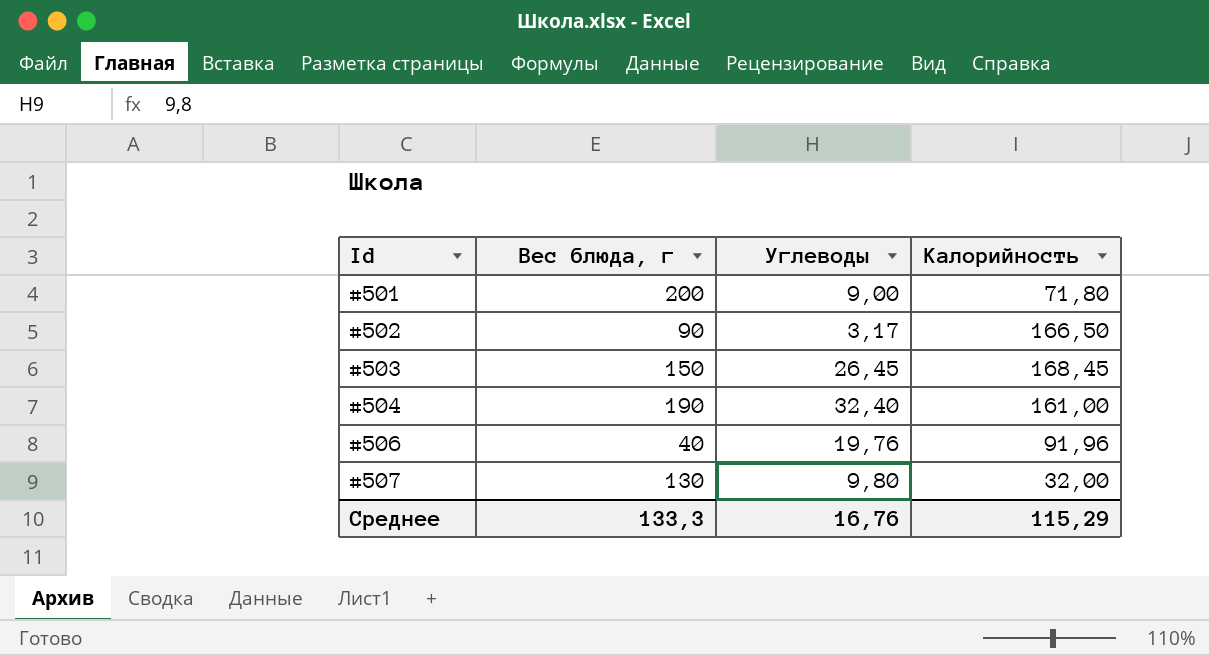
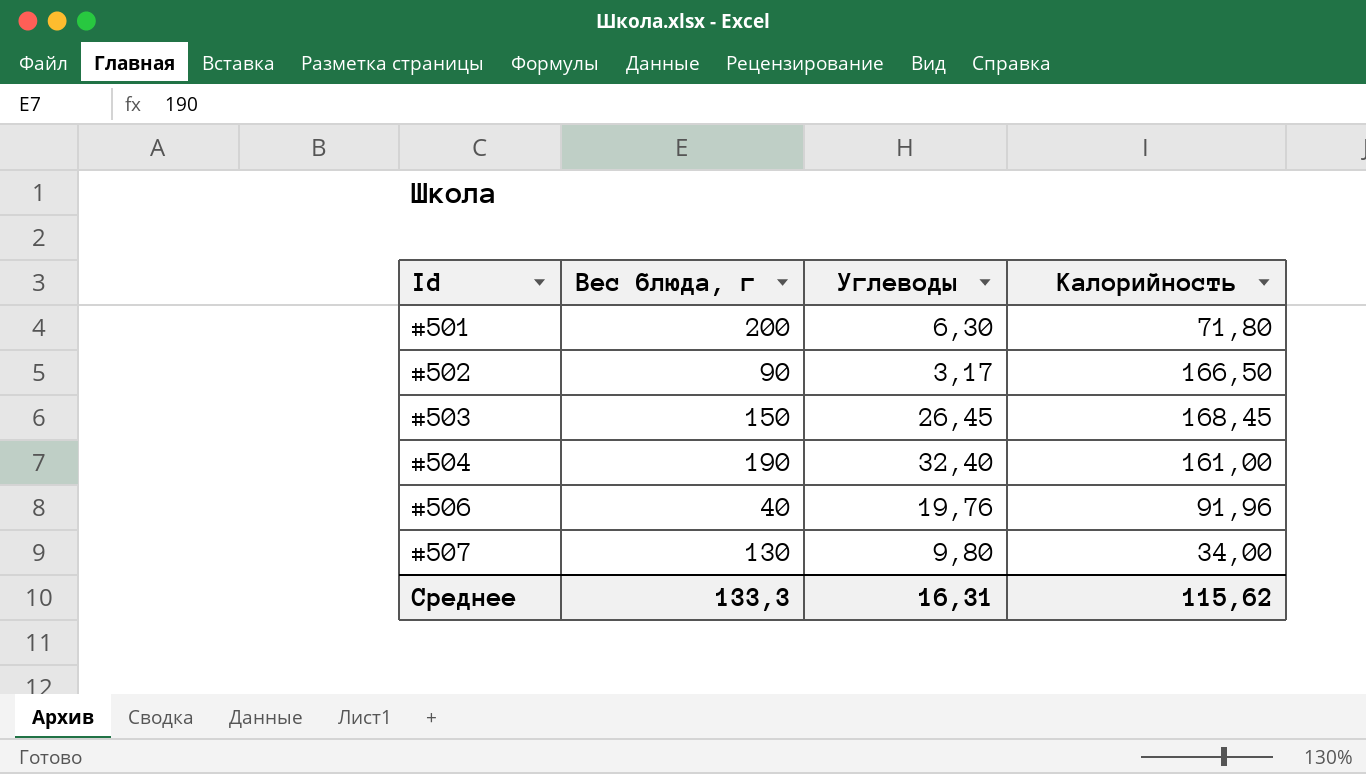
#501 | Углеводы: 9,00 -> 6,30
#507 | Калорийность: 32,00 -> 34,00
Среднее | Углеводы: 16,76 -> 16,31
Среднее | Калорийность: 115,29 -> 115,62

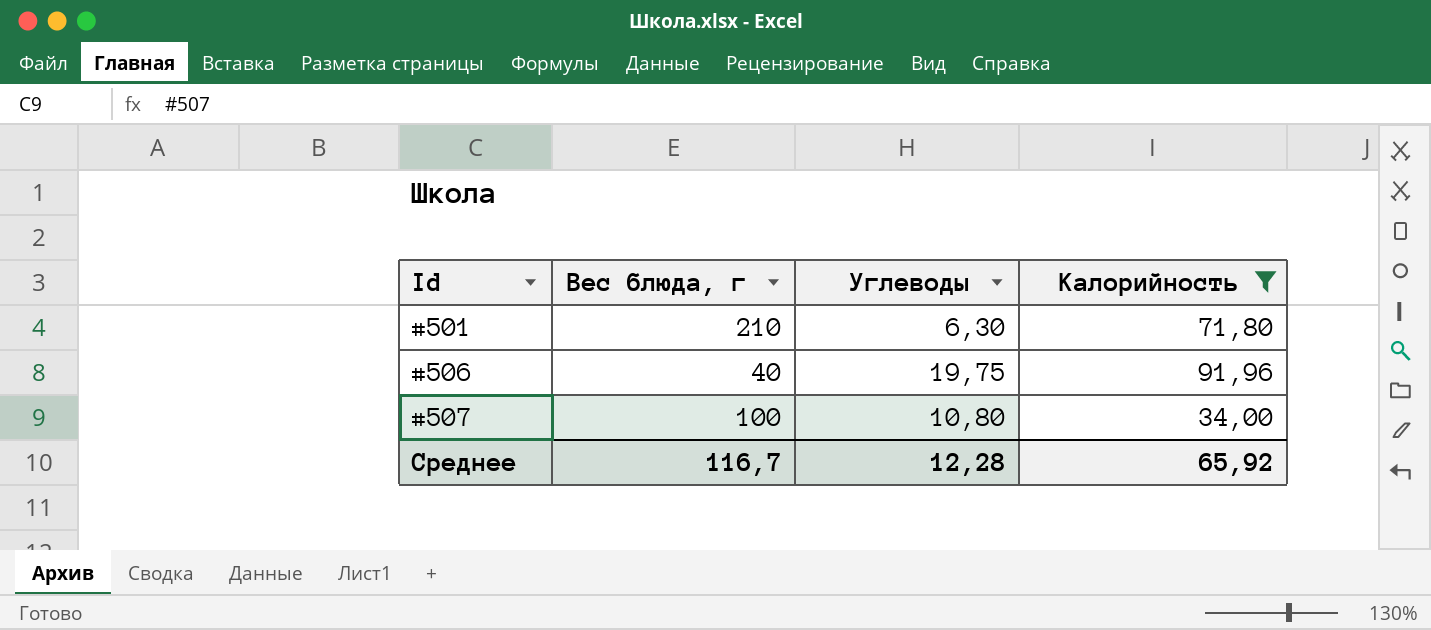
filter: none -> Калорийность <= 91,96
#501 | Вес блюда, г: 200 -> 210
#506 | Углеводы: 19,76 -> 19,75
#507 | Вес блюда, г: 130 -> 100
#507 | Углеводы: 9,80 -> 10,80
Среднее | Вес блюда, г: 133,3 -> 116,7
Среднее | Углеводы: 16,31 -> 12,28
Среднее | Калорийность: 115,62 -> 65,92

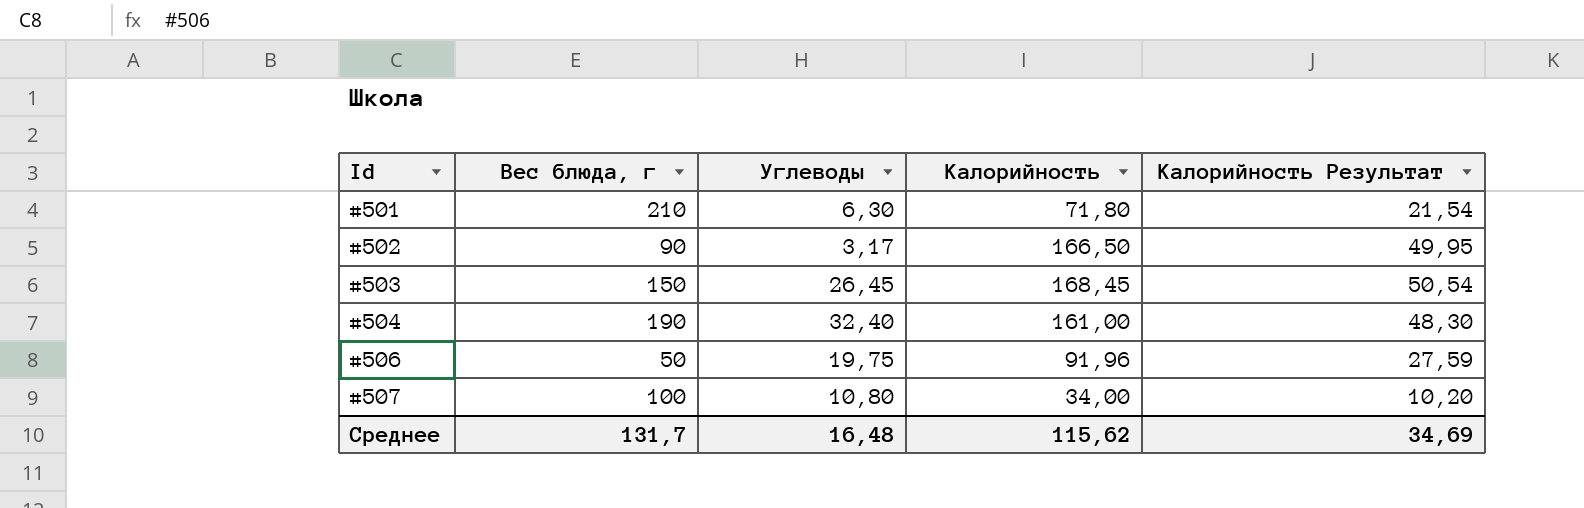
filter: Калорийность <= 91,96 -> none
column Калорийность Результат | formula: none -> [Калорийность] * 0,3
#506 | Вес блюда, г: 40 -> 50
Среднее | Вес блюда, г: 116,7 -> 131,7
Среднее | Углеводы: 12,28 -> 16,48
Среднее | Калорийность: 65,92 -> 115,62

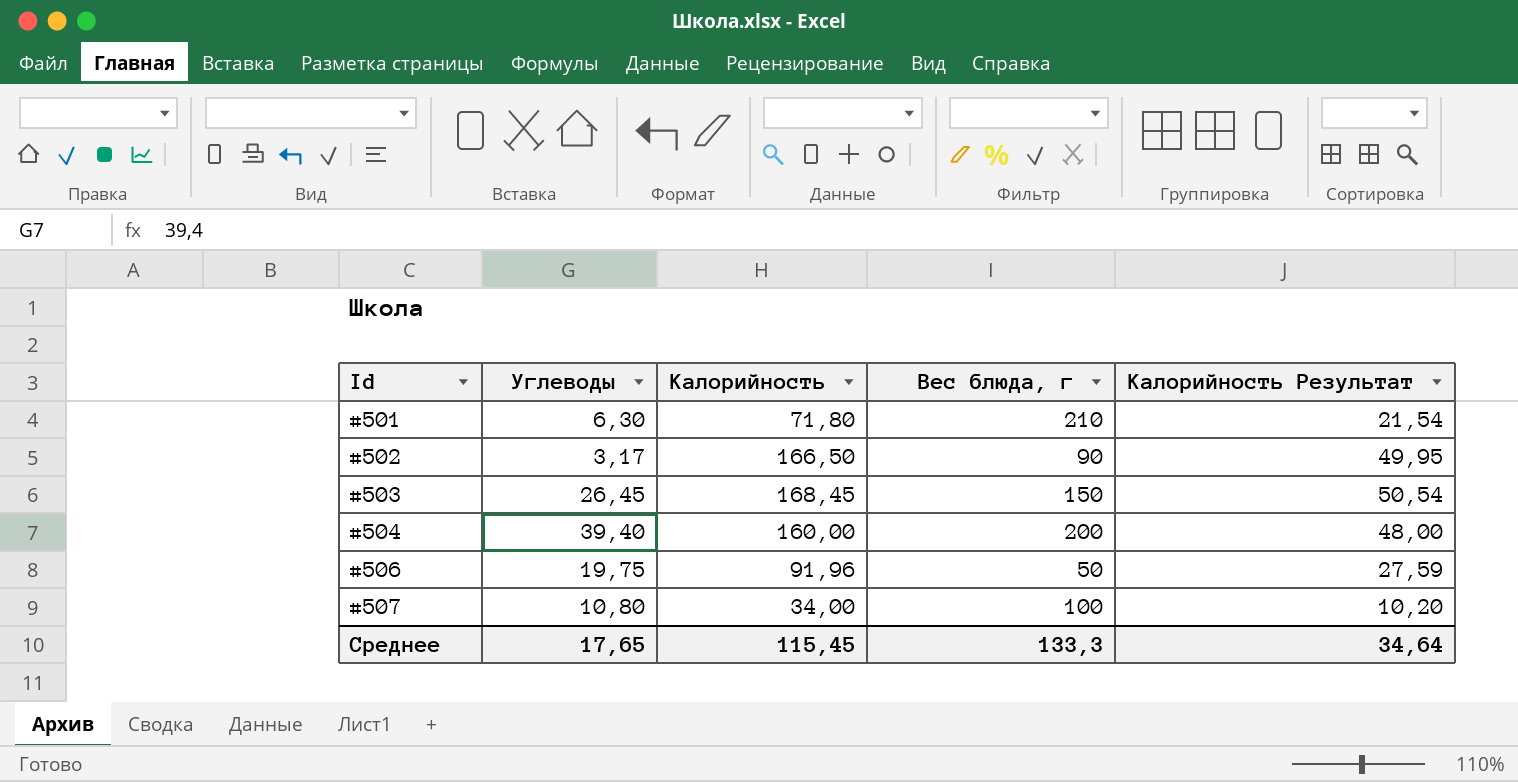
column Вес блюда, г | position: 2 -> 4
#504 | Углеводы: 32,40 -> 39,40
#504 | Калорийность: 161,00 -> 160,00
#504 | Вес блюда, г: 190 -> 200
#504 | Калорийность Результат: 48,30 -> 48,00
Среднее | Углеводы: 16,48 -> 17,65
Среднее | Калорийность: 115,62 -> 115,45
Среднее | Вес блюда, г: 131,7 -> 133,3
Среднее | Калорийность Результат: 34,69 -> 34,64

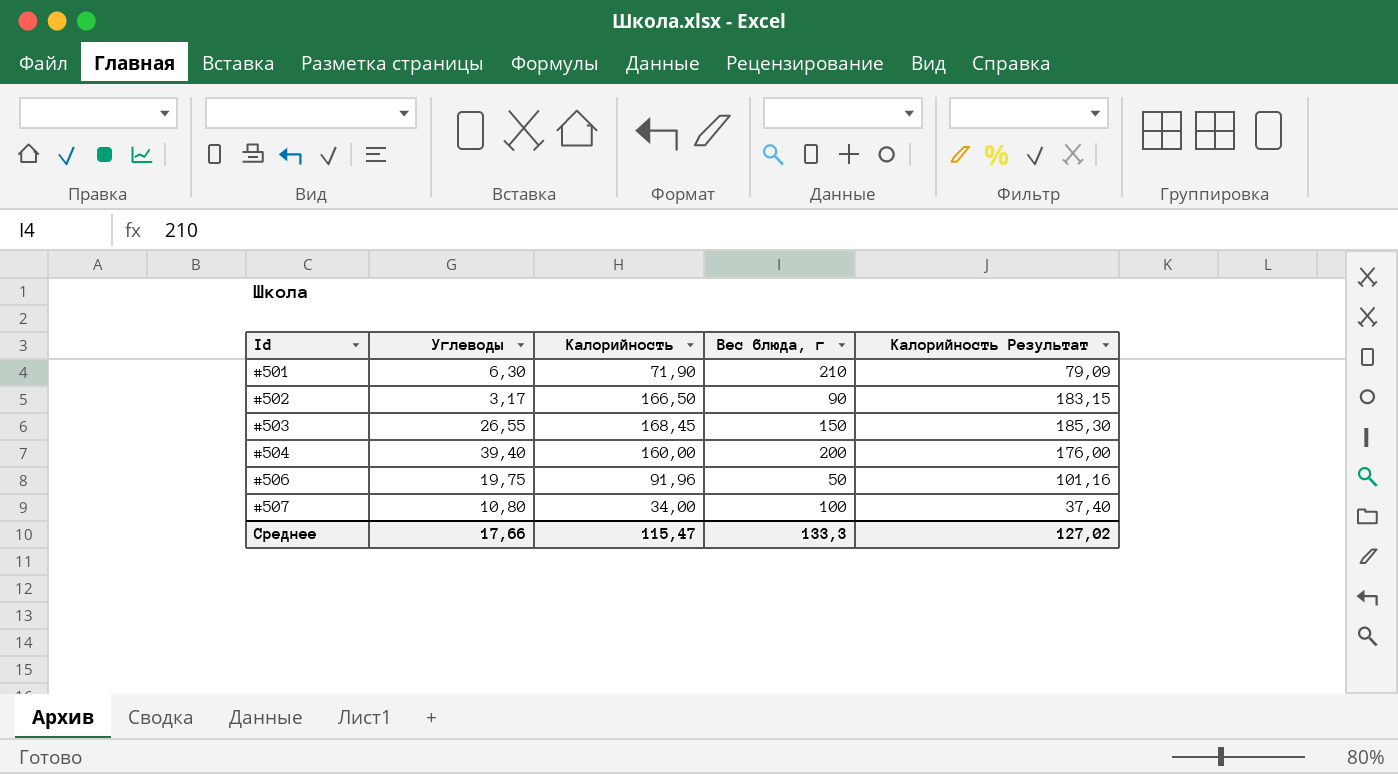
column Калорийность Результат | formula: [Калорийность] * 0,3 -> [Калорийность] * 1,1
#501 | Калорийность: 71,80 -> 71,90
#503 | Углеводы: 26,45 -> 26,55
Среднее | Углеводы: 17,65 -> 17,66
Среднее | Калорийность: 115,45 -> 115,47
Среднее | Калорийность Результат: 34,64 -> 127,02

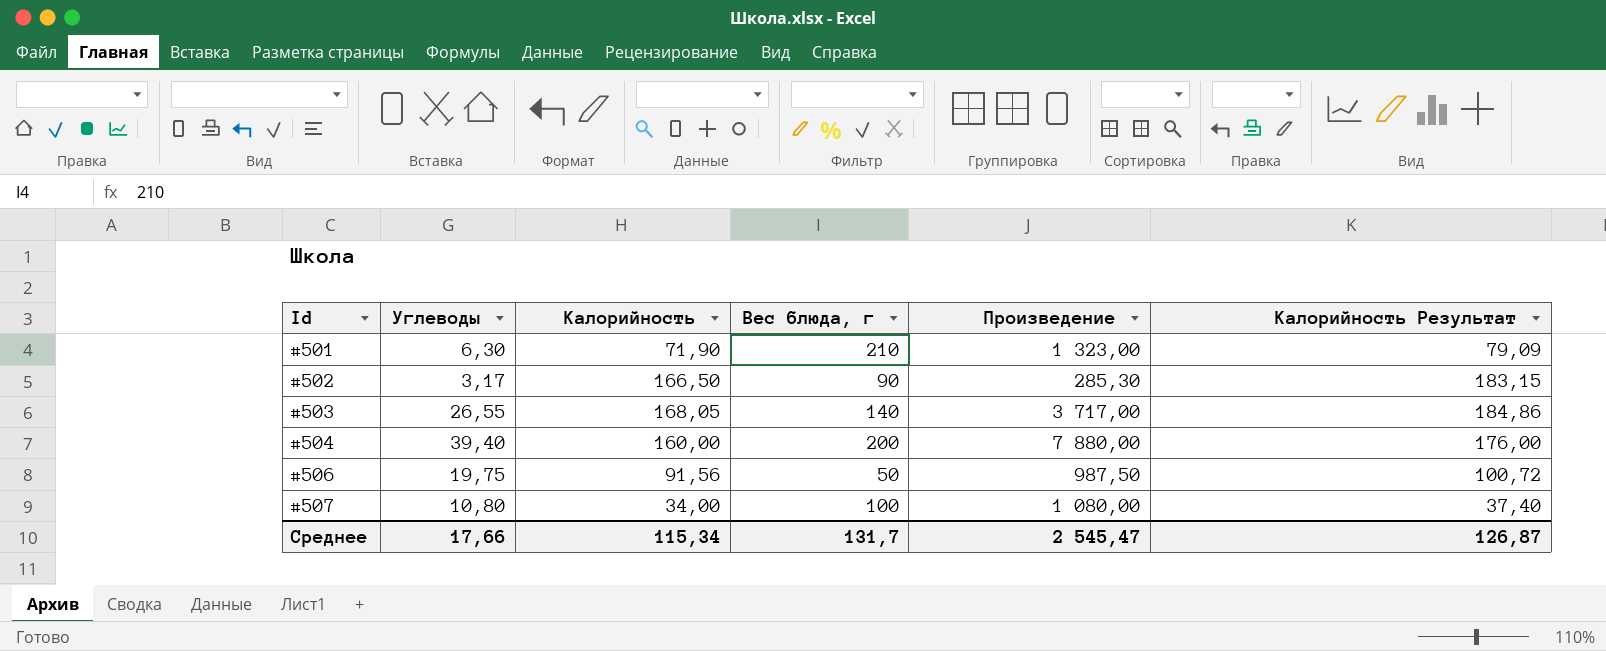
column Произведение | formula: none -> [Углеводы] * [Вес блюда, г]
#503 | Калорийность: 168,45 -> 168,05
#503 | Вес блюда, г: 150 -> 140
#503 | Калорийность Результат: 185,30 -> 184,86
#506 | Калорийность: 91,96 -> 91,56
#506 | Калорийность Результат: 101,16 -> 100,72
Среднее | Калорийность: 115,47 -> 115,34
Среднее | Вес блюда, г: 133,3 -> 131,7
Среднее | Калорийность Результат: 127,02 -> 126,87

